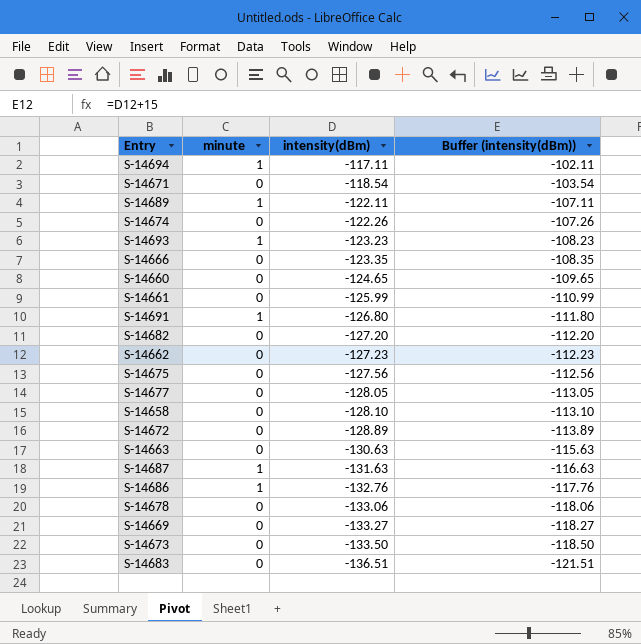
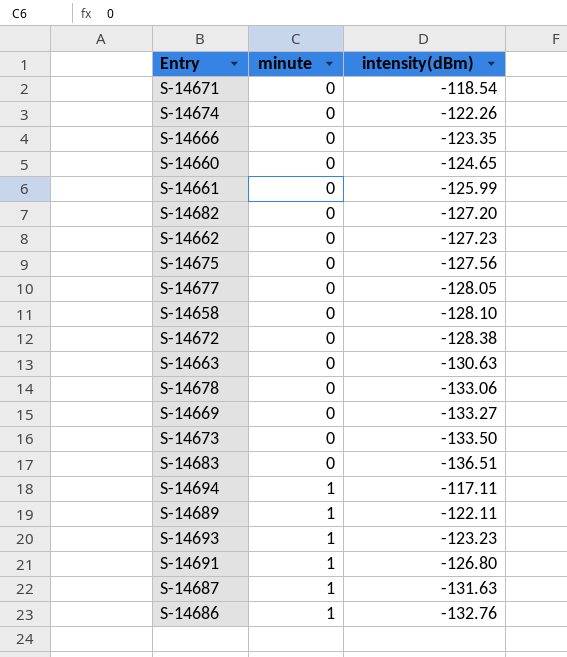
row order: intensity(dBm) descending -> minute ascending
column Buffer (intensity(dBm)) | formula: [intensity(dBm)] + 15 -> none
S-14672 | intensity(dBm): -128.89 -> -128.38

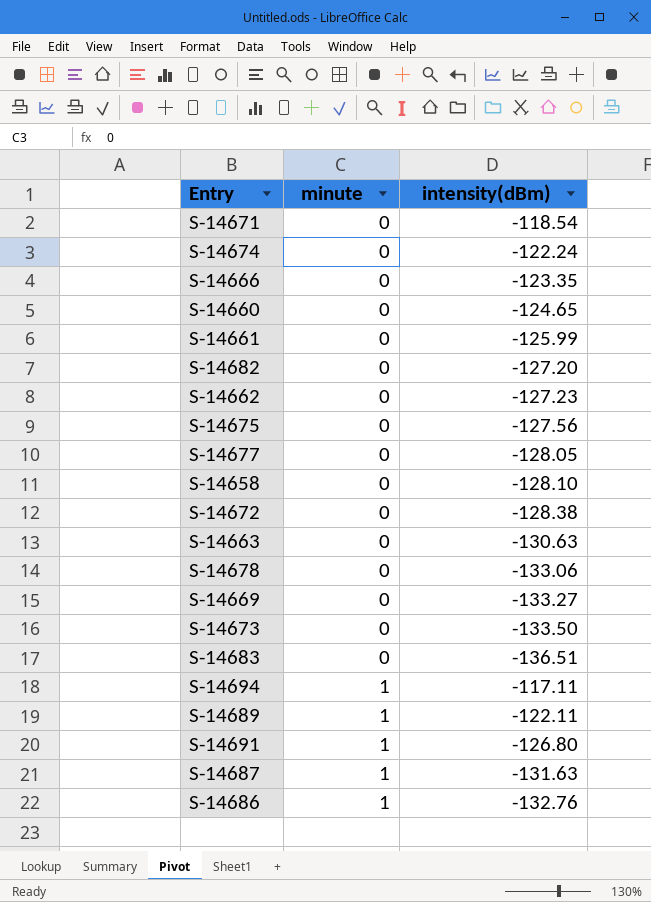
row S-14693: 1 | -123.23 -> none
S-14674 | intensity(dBm): -122.26 -> -122.24

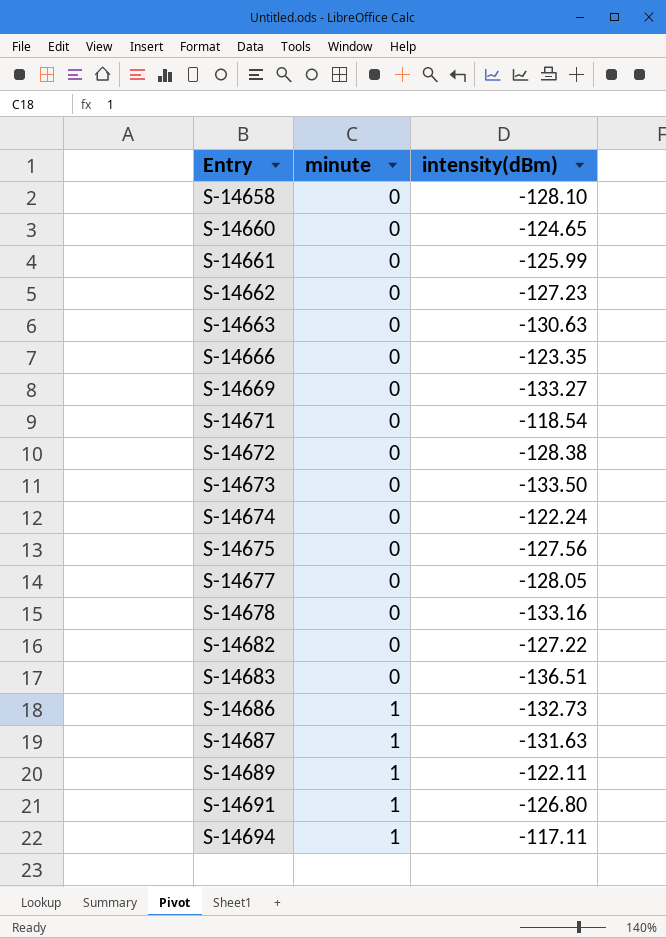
row order: minute ascending -> Entry ascending
S-14678 | intensity(dBm): -133.06 -> -133.16
S-14682 | intensity(dBm): -127.20 -> -127.22
S-14686 | intensity(dBm): -132.76 -> -132.73

